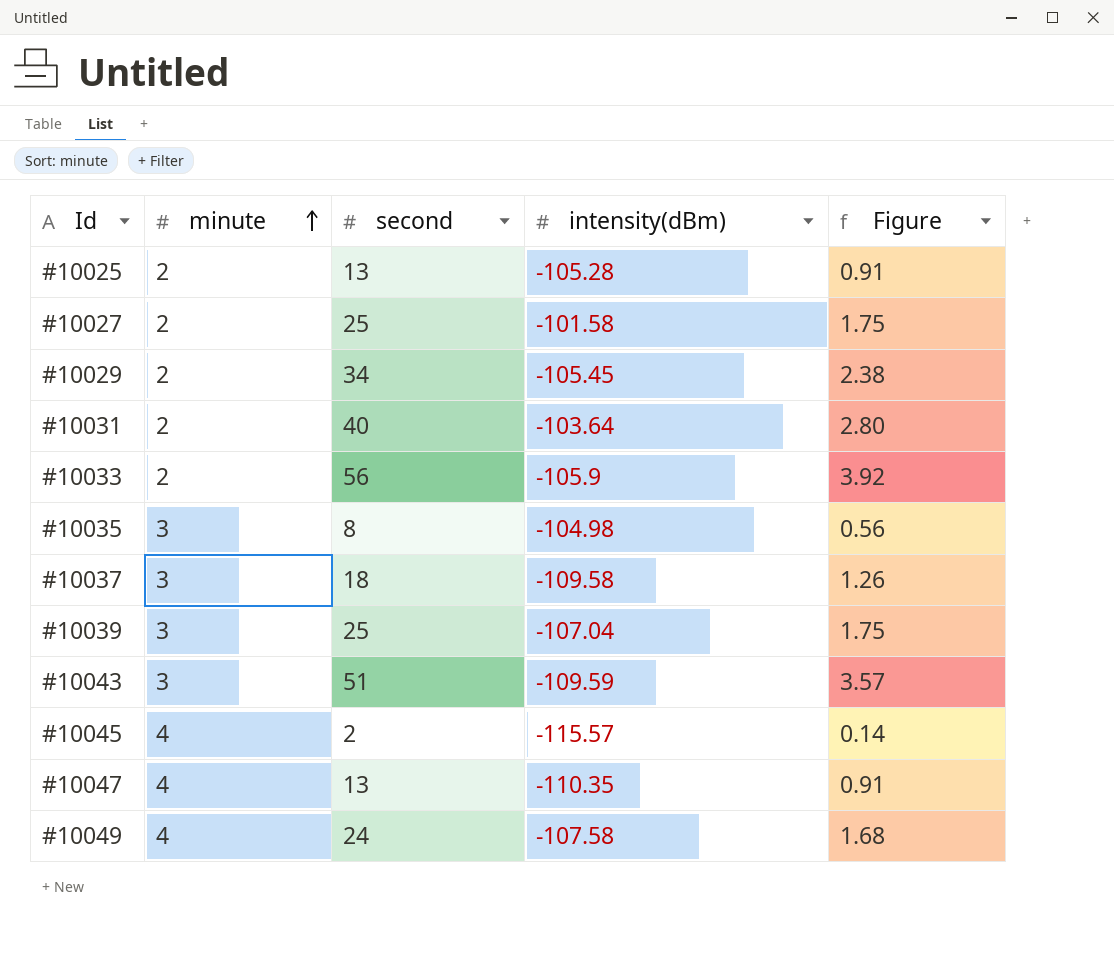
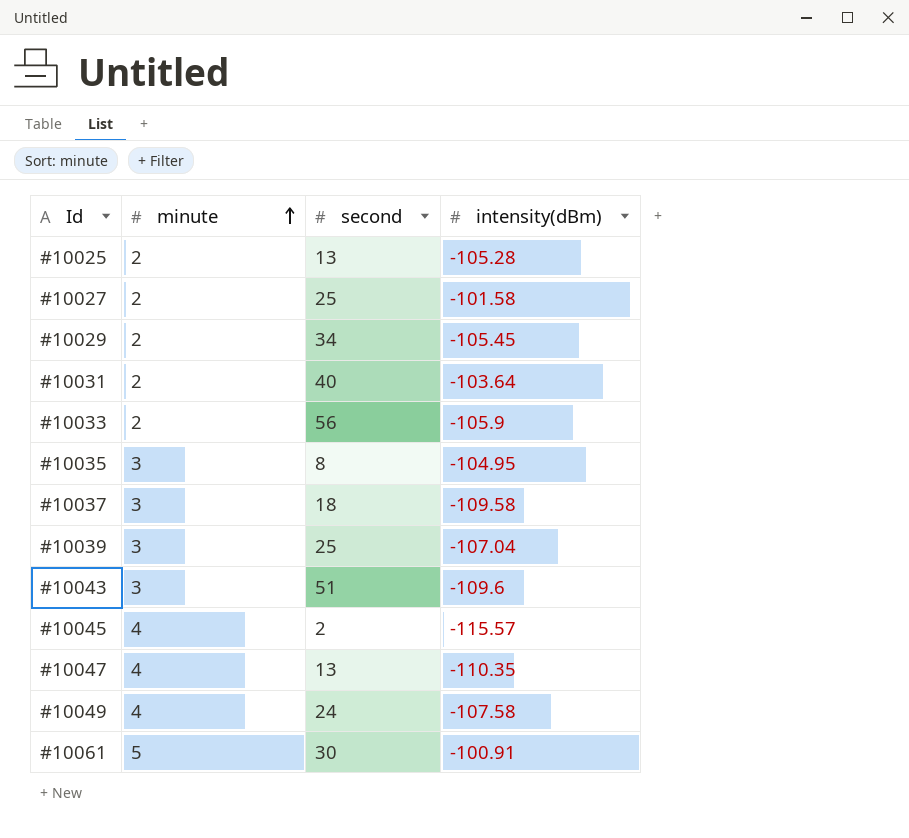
column Figure | formula: [second] * 0.07 -> none
#10035 | intensity(dBm): -104.98 -> -104.95
#10043 | intensity(dBm): -109.59 -> -109.6
row #10061: none -> 5 | 30 | -100.91

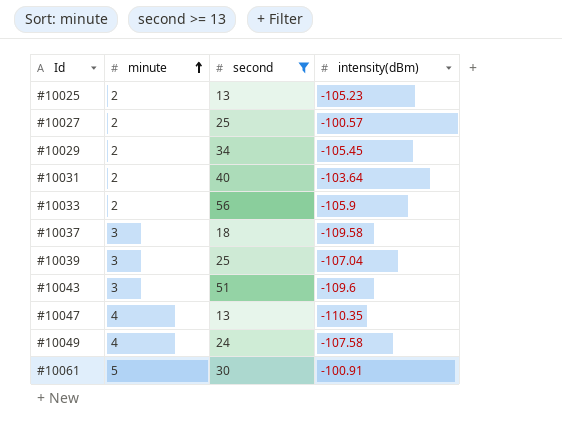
filter: none -> second >= 13
#10025 | intensity(dBm): -105.28 -> -105.23
#10027 | intensity(dBm): -101.58 -> -100.57

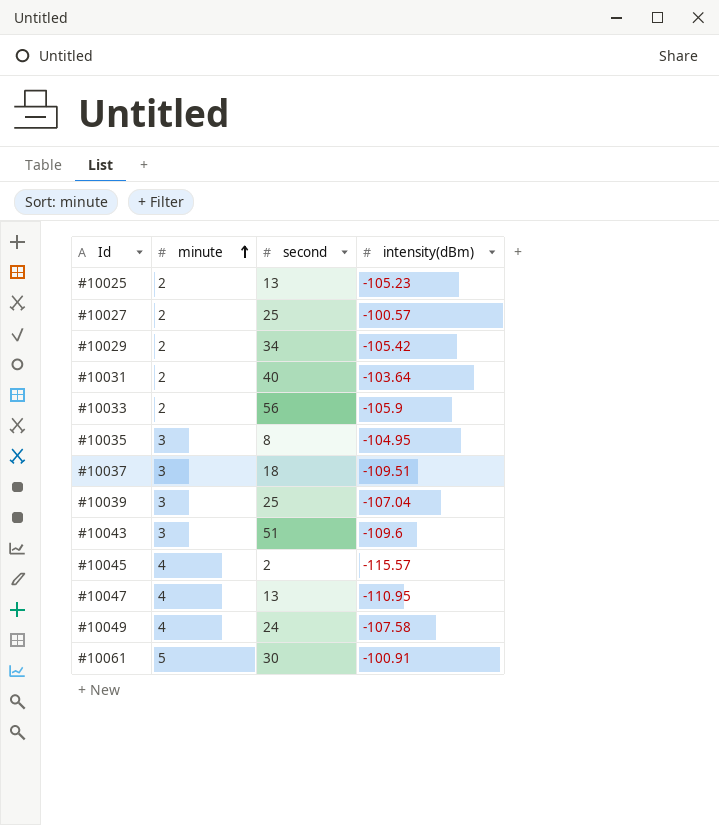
filter: second >= 13 -> none
#10029 | intensity(dBm): -105.45 -> -105.42
#10037 | intensity(dBm): -109.58 -> -109.51
#10047 | intensity(dBm): -110.35 -> -110.95

